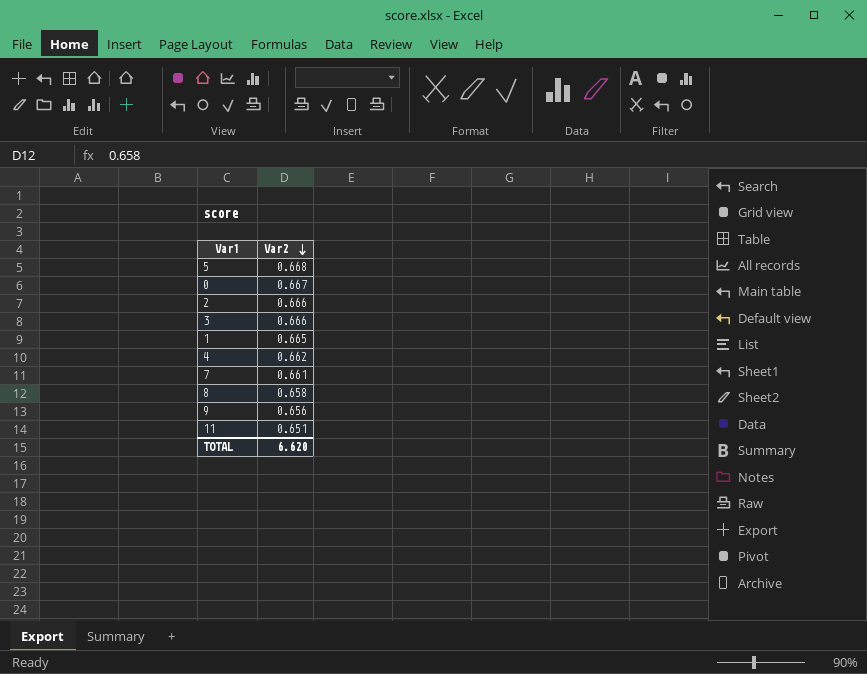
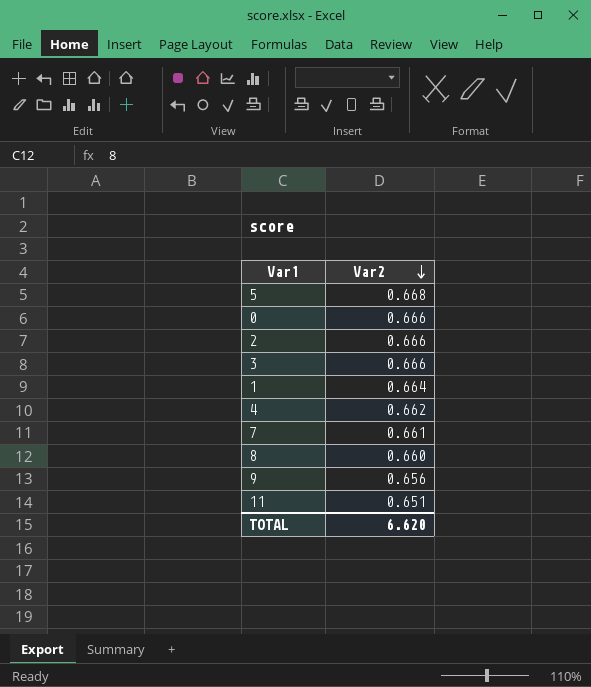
0 | Var2: 0.667 -> 0.666
1 | Var2: 0.665 -> 0.664
8 | Var2: 0.658 -> 0.660

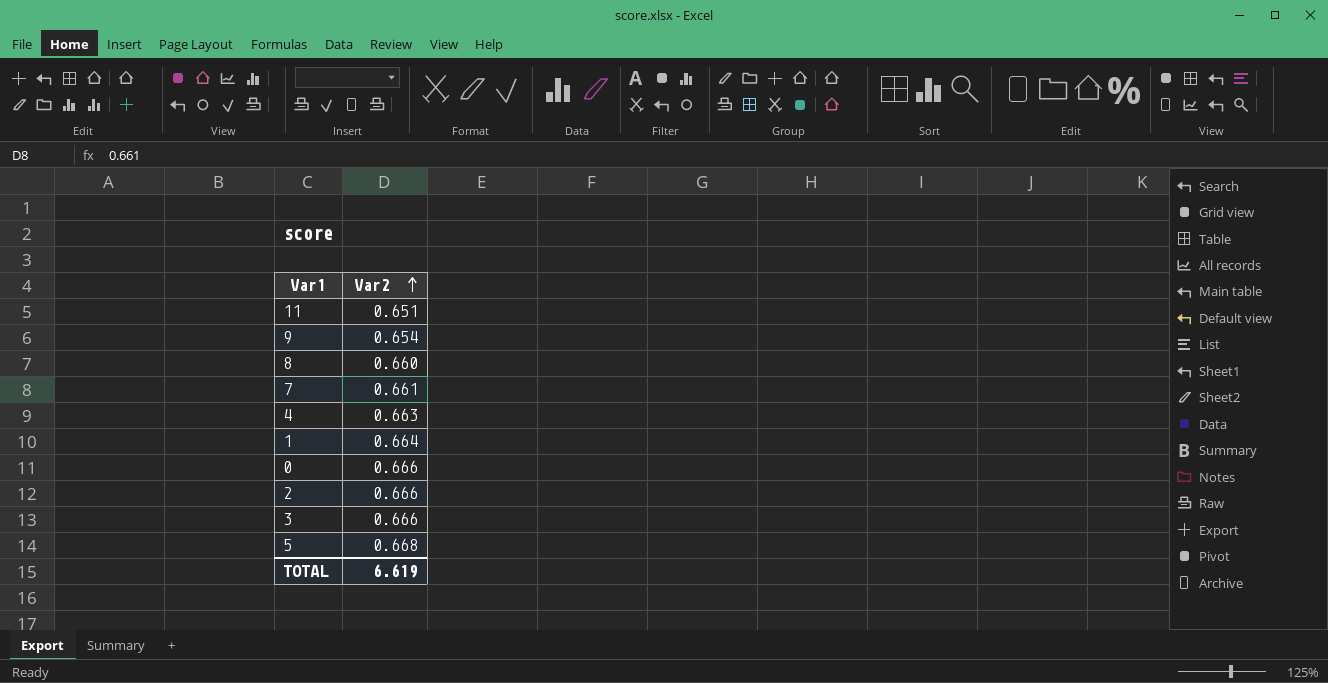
row order: Var2 descending -> Var2 ascending
9 | Var2: 0.656 -> 0.654
4 | Var2: 0.662 -> 0.663
TOTAL | Var2: 6.620 -> 6.619

